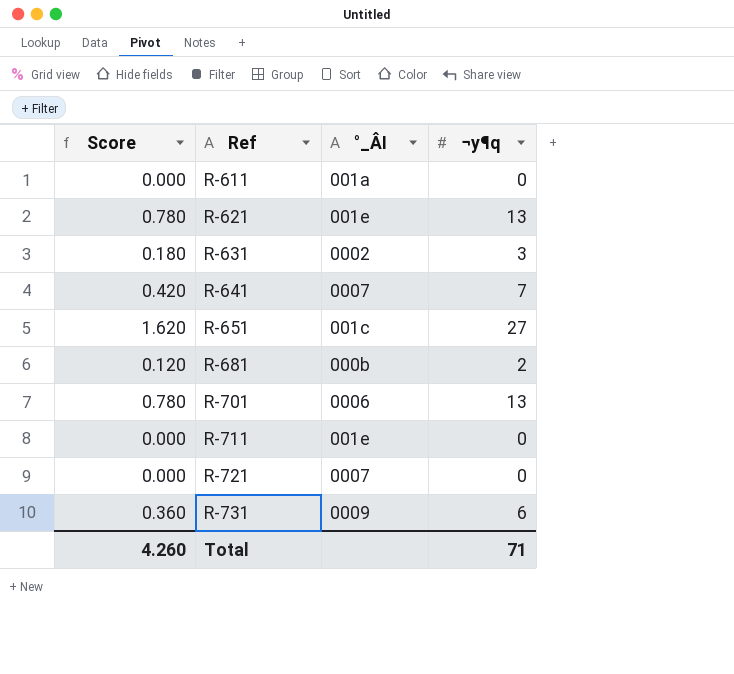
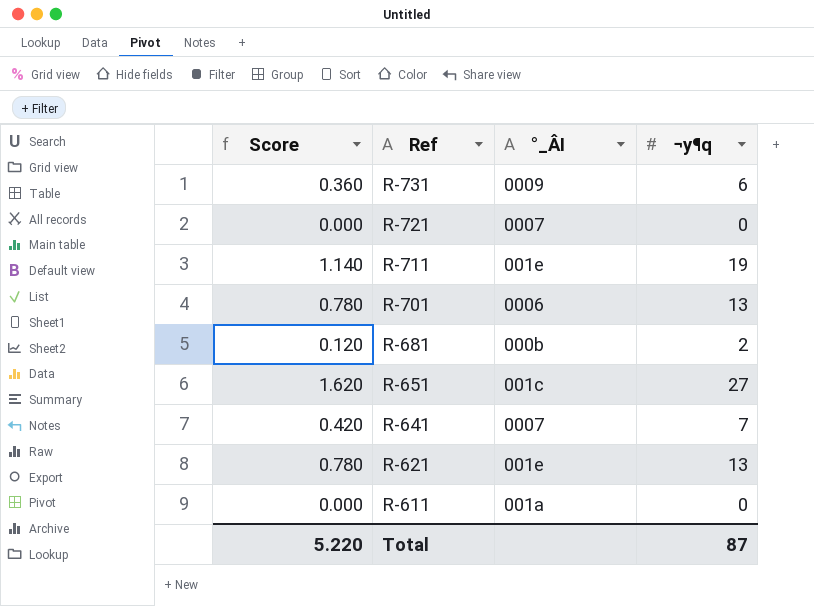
row order: Ref ascending -> Ref descending
row R-631: 0.180 | 0002 | 3 -> none
R-711 | Score: 0.000 -> 1.140
R-711 | ¬y¶q: 0 -> 19
Total | Score: 4.260 -> 5.220
Total | ¬y¶q: 71 -> 87

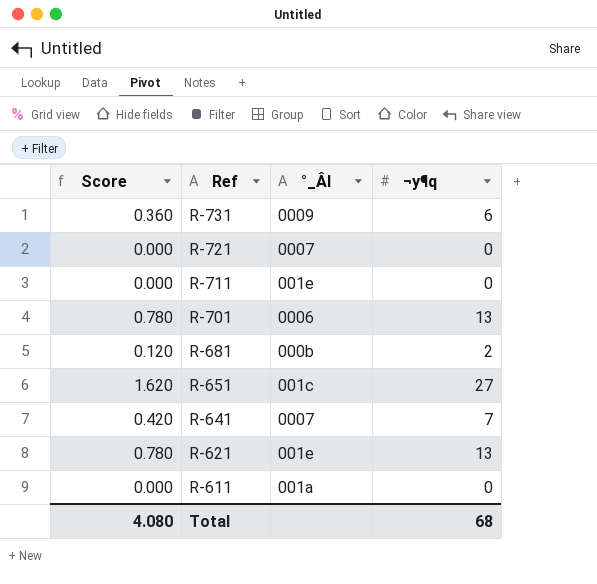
R-711 | Score: 1.140 -> 0.000
R-711 | ¬y¶q: 19 -> 0
Total | Score: 5.220 -> 4.080
Total | ¬y¶q: 87 -> 68

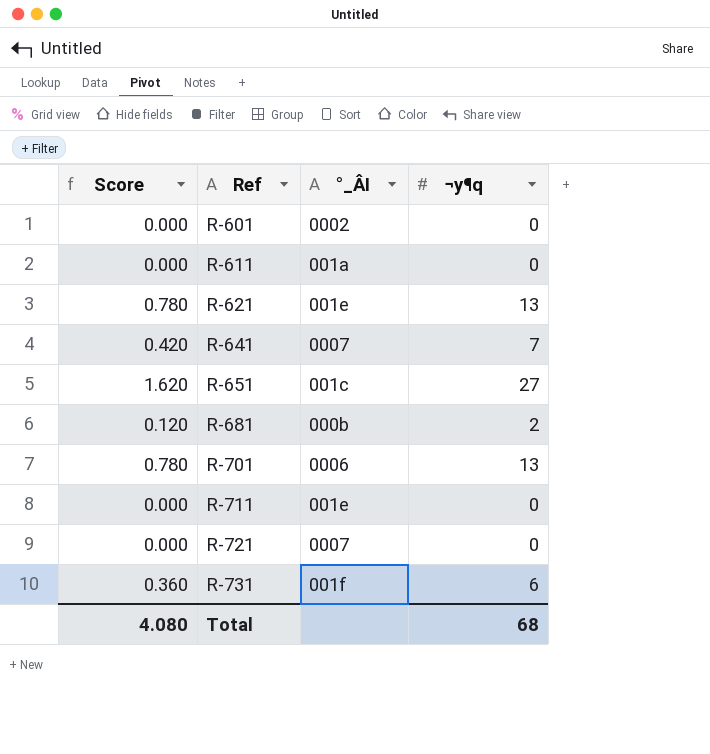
row order: Ref descending -> Ref ascending
row R-601: none -> 0.000 | 0002 | 0
R-731 | °_ÂI: 0009 -> 001f

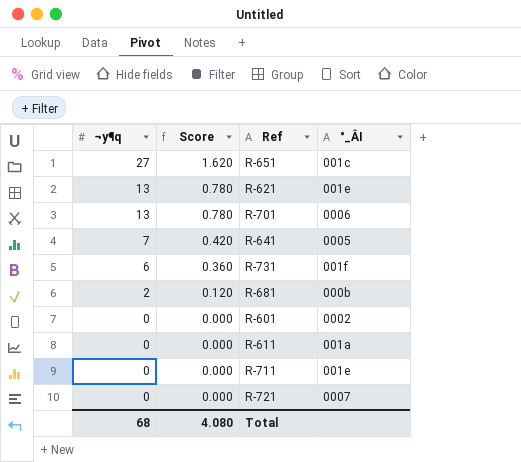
row order: Ref ascending -> ¬y¶q descending
column ¬y¶q | position: 4 -> 1
R-641 | °_ÂI: 0007 -> 0005

